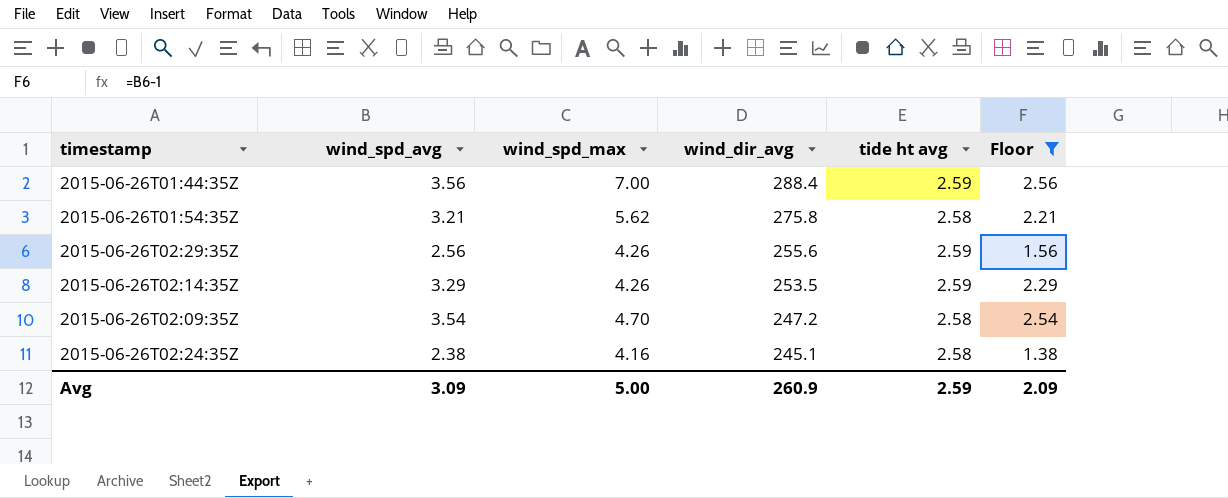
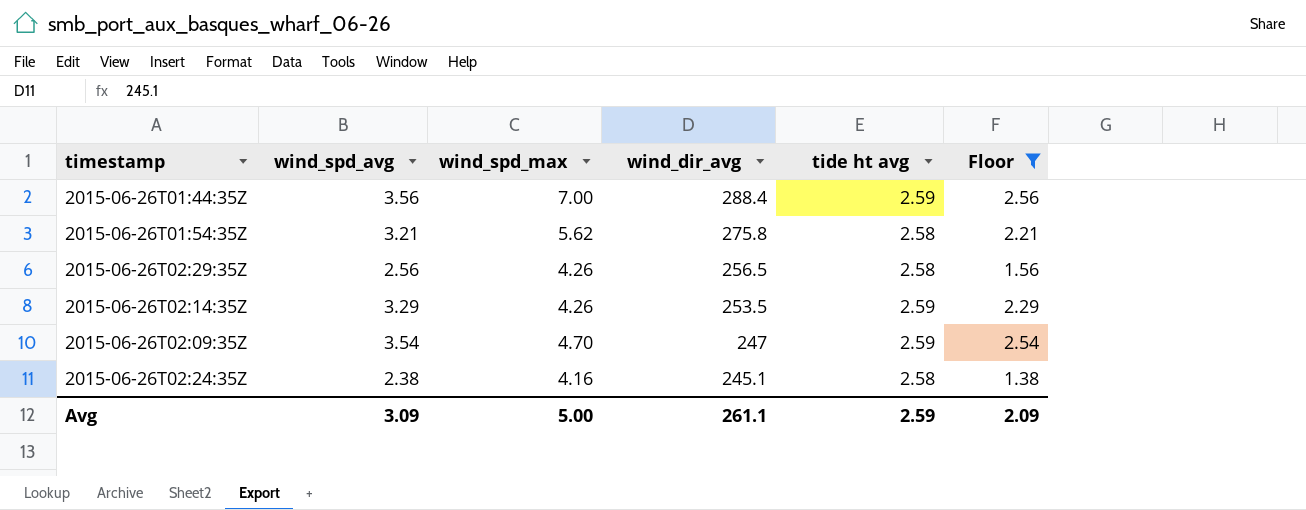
2015-06-26T02:29:35Z | wind_dir_avg: 255.6 -> 256.5
2015-06-26T02:29:35Z | tide ht avg: 2.59 -> 2.58
2015-06-26T02:09:35Z | wind_dir_avg: 247.2 -> 247
2015-06-26T02:09:35Z | tide ht avg: 2.58 -> 2.59
Avg | wind_dir_avg: 260.9 -> 261.1

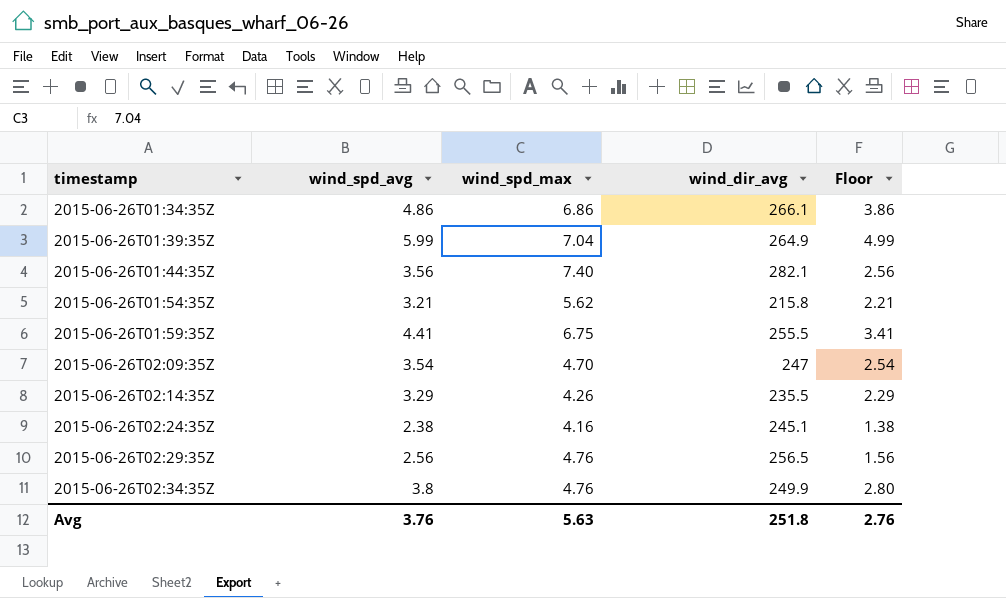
filter: Floor <= 2.56 -> none
row order: wind_dir_avg descending -> timestamp ascending
column tide ht avg | position: 5 -> none
2015-06-26T01:44:35Z | wind_spd_max: 7.00 -> 7.40
2015-06-26T01:44:35Z | wind_dir_avg: 288.4 -> 282.1
2015-06-26T01:54:35Z | wind_dir_avg: 275.8 -> 215.8
2015-06-26T02:14:35Z | wind_dir_avg: 253.5 -> 235.5
2015-06-26T02:29:35Z | wind_spd_max: 4.26 -> 4.76
Avg | wind_spd_avg: 3.09 -> 3.76
Avg | wind_spd_max: 5.00 -> 5.63
Avg | wind_dir_avg: 261.1 -> 251.8
Avg | Floor: 2.09 -> 2.76

